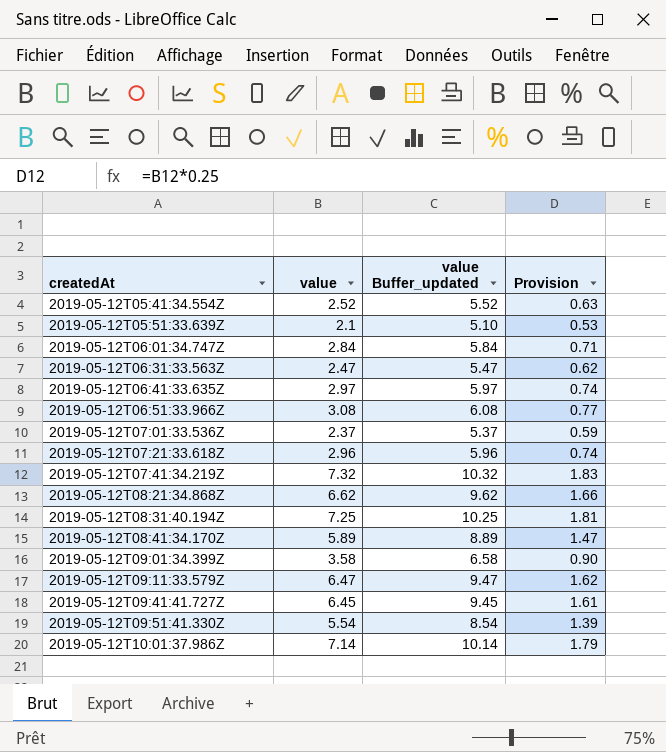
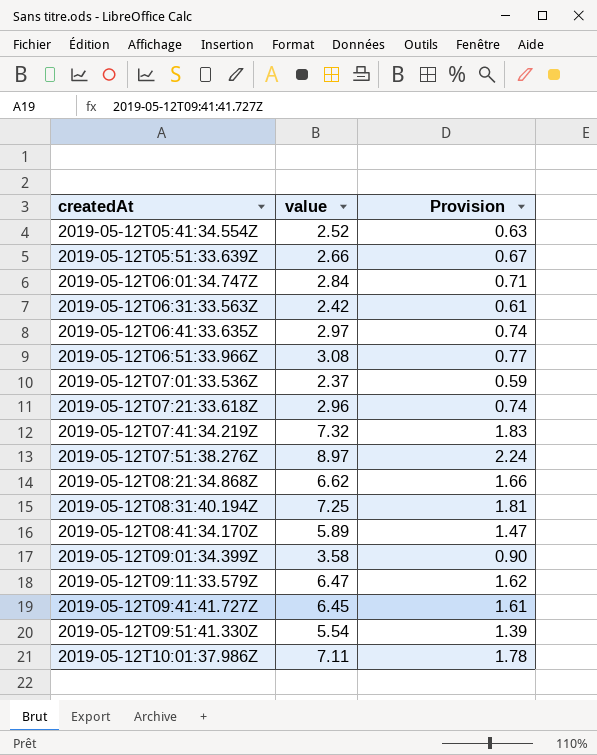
column value Buffer_updated | formula: [value] + 3 -> none
2019-05-12T05:51:33.639Z | value: 2.1 -> 2.66
2019-05-12T05:51:33.639Z | Provision: 0.53 -> 0.67
2019-05-12T06:31:33.563Z | value: 2.47 -> 2.42
2019-05-12T06:31:33.563Z | Provision: 0.62 -> 0.61
row 2019-05-12T07:51:38.276Z: none -> 8.97 | 2.24
2019-05-12T10:01:37.986Z | value: 7.14 -> 7.11
2019-05-12T10:01:37.986Z | Provision: 1.79 -> 1.78

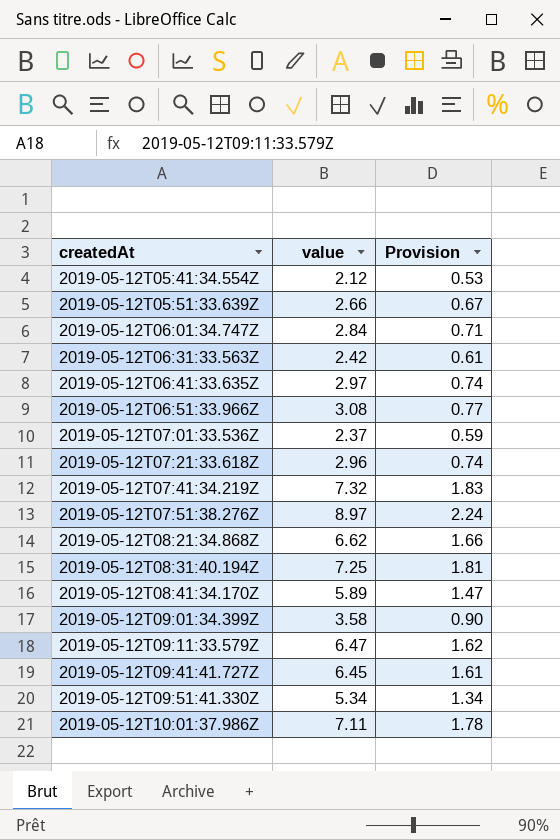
2019-05-12T05:41:34.554Z | value: 2.52 -> 2.12
2019-05-12T05:41:34.554Z | Provision: 0.63 -> 0.53
2019-05-12T09:51:41.330Z | value: 5.54 -> 5.34
2019-05-12T09:51:41.330Z | Provision: 1.39 -> 1.34

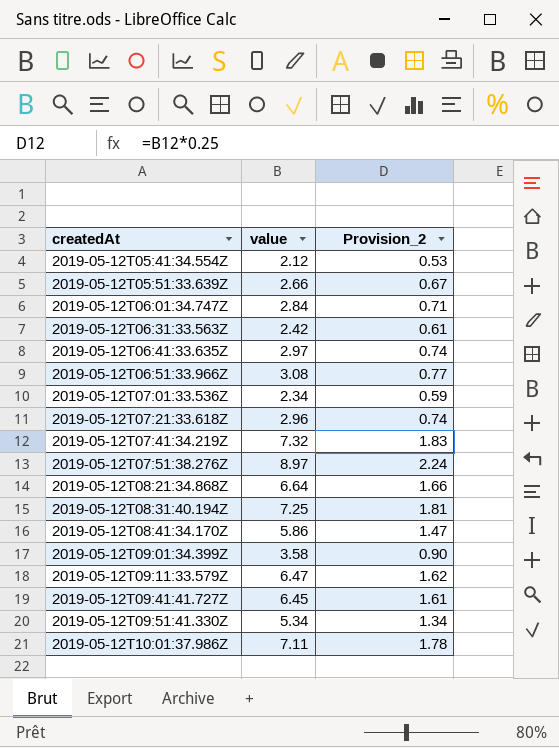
column name: Provision -> Provision_2
2019-05-12T07:01:33.536Z | value: 2.37 -> 2.34
2019-05-12T08:21:34.868Z | value: 6.62 -> 6.64
2019-05-12T08:41:34.170Z | value: 5.89 -> 5.86

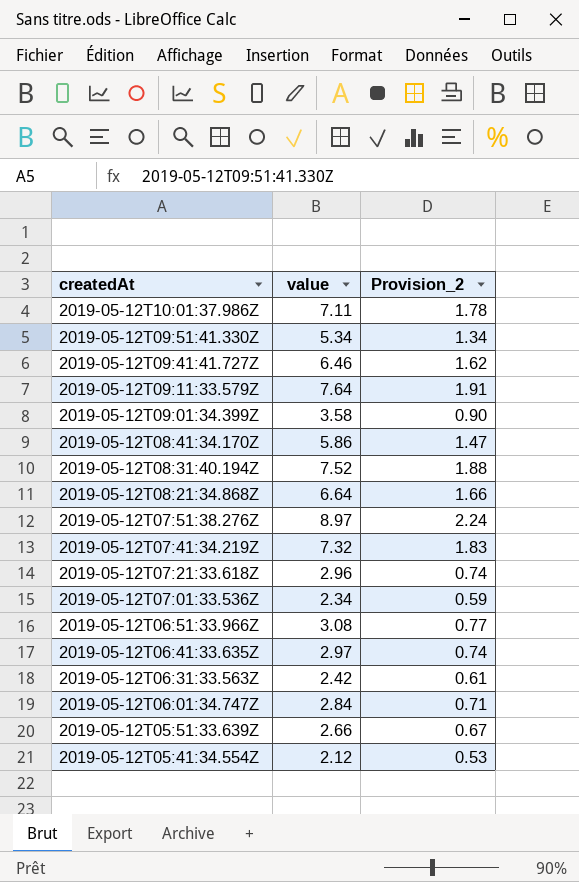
row order: createdAt ascending -> createdAt descending
2019-05-12T09:41:41.727Z | value: 6.45 -> 6.46
2019-05-12T09:41:41.727Z | Provision_2: 1.61 -> 1.62
2019-05-12T09:11:33.579Z | value: 6.47 -> 7.64
2019-05-12T09:11:33.579Z | Provision_2: 1.62 -> 1.91
2019-05-12T08:31:40.194Z | value: 7.25 -> 7.52
2019-05-12T08:31:40.194Z | Provision_2: 1.81 -> 1.88

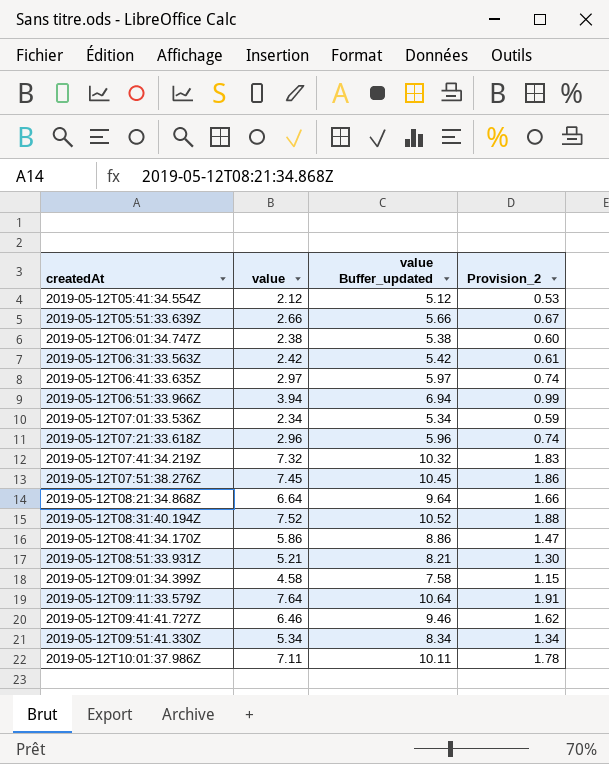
row order: createdAt descending -> createdAt ascending
column value Buffer_updated | formula: none -> [value] + 3
2019-05-12T06:01:34.747Z | value: 2.84 -> 2.38
2019-05-12T06:01:34.747Z | Provision_2: 0.71 -> 0.60
2019-05-12T06:51:33.966Z | value: 3.08 -> 3.94
2019-05-12T06:51:33.966Z | Provision_2: 0.77 -> 0.99
2019-05-12T07:51:38.276Z | value: 8.97 -> 7.45
2019-05-12T07:51:38.276Z | Provision_2: 2.24 -> 1.86
row 2019-05-12T08:51:33.931Z: none -> 5.21 | 8.21 | 1.30
2019-05-12T09:01:34.399Z | value: 3.58 -> 4.58
2019-05-12T09:01:34.399Z | Provision_2: 0.90 -> 1.15

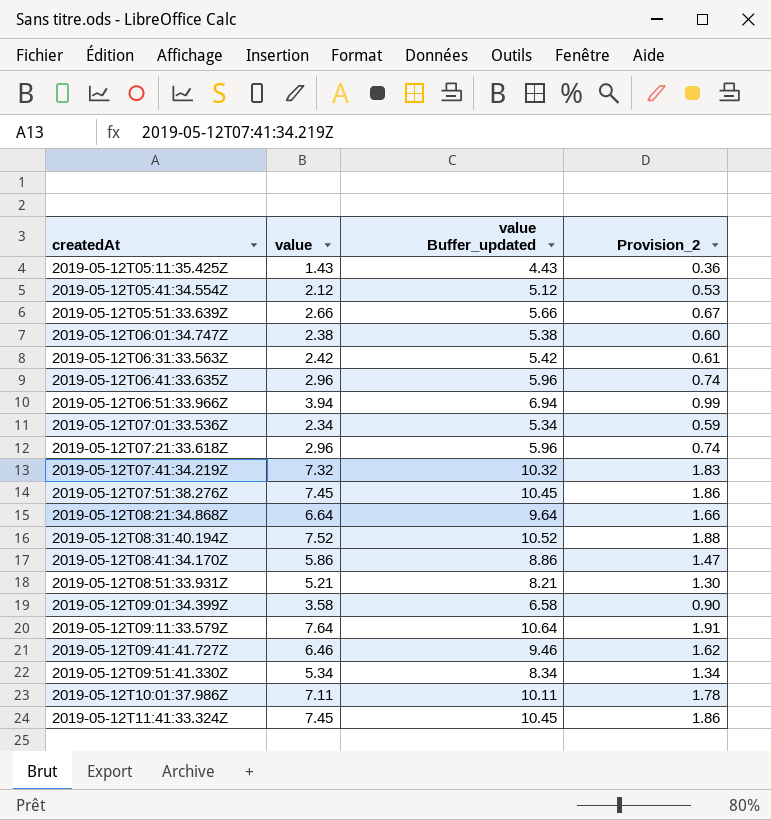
row 2019-05-12T05:11:35.425Z: none -> 1.43 | 4.43 | 0.36
2019-05-12T06:41:33.635Z | value: 2.97 -> 2.96
2019-05-12T06:41:33.635Z | value Buffer_updated: 5.97 -> 5.96
2019-05-12T09:01:34.399Z | value: 4.58 -> 3.58
2019-05-12T09:01:34.399Z | value Buffer_updated: 7.58 -> 6.58
2019-05-12T09:01:34.399Z | Provision_2: 1.15 -> 0.90
row 2019-05-12T11:41:33.324Z: none -> 7.45 | 10.45 | 1.86

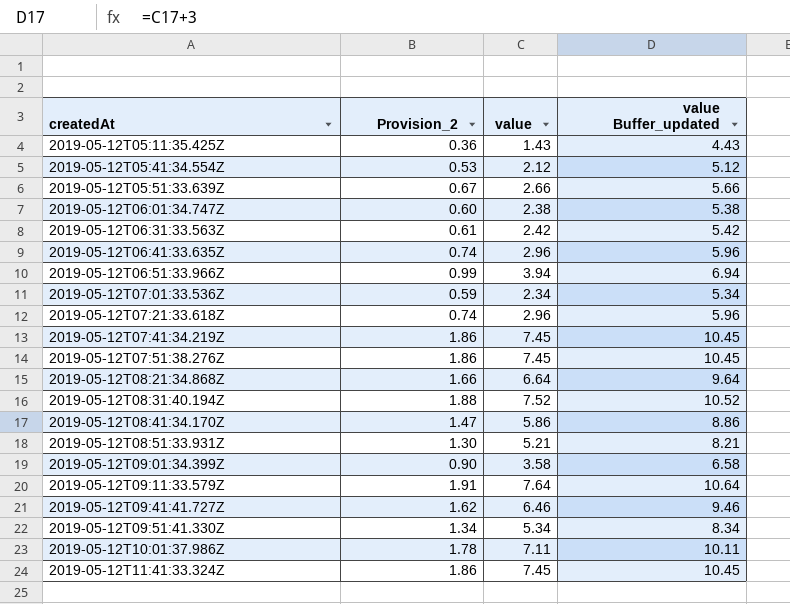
column Provision_2 | position: 4 -> 2
2019-05-12T07:41:34.219Z | Provision_2: 1.83 -> 1.86
2019-05-12T07:41:34.219Z | value: 7.32 -> 7.45
2019-05-12T07:41:34.219Z | value Buffer_updated: 10.32 -> 10.45

